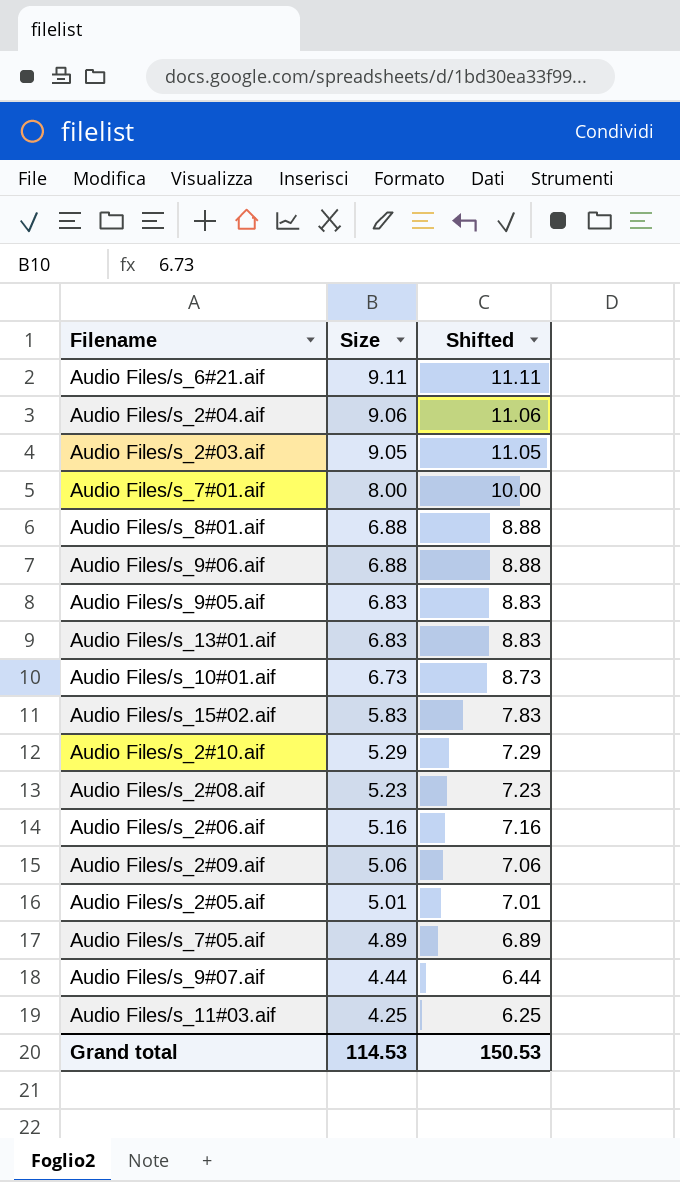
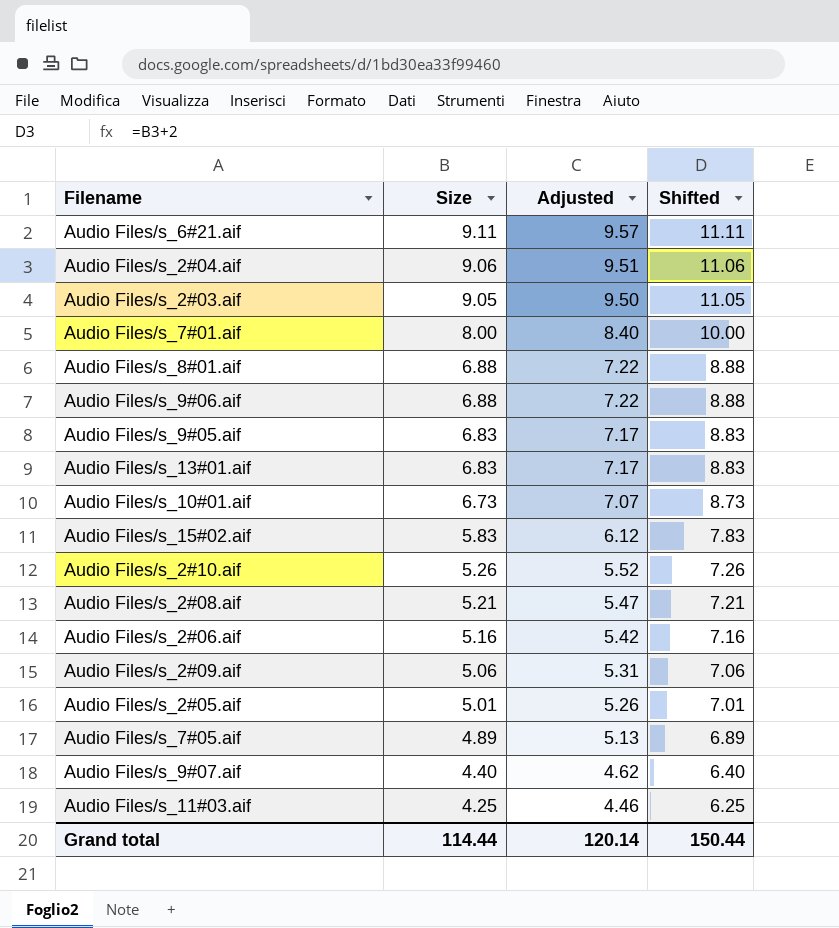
column Adjusted | formula: none -> [Size] * 1.05
Audio Files/s_2#10.aif | Size: 5.29 -> 5.26
Audio Files/s_2#10.aif | Shifted: 7.29 -> 7.26
Audio Files/s_2#08.aif | Size: 5.23 -> 5.21
Audio Files/s_2#08.aif | Shifted: 7.23 -> 7.21
Audio Files/s_9#07.aif | Size: 4.44 -> 4.40
Audio Files/s_9#07.aif | Shifted: 6.44 -> 6.40
Grand total | Size: 114.53 -> 114.44
Grand total | Shifted: 150.53 -> 150.44

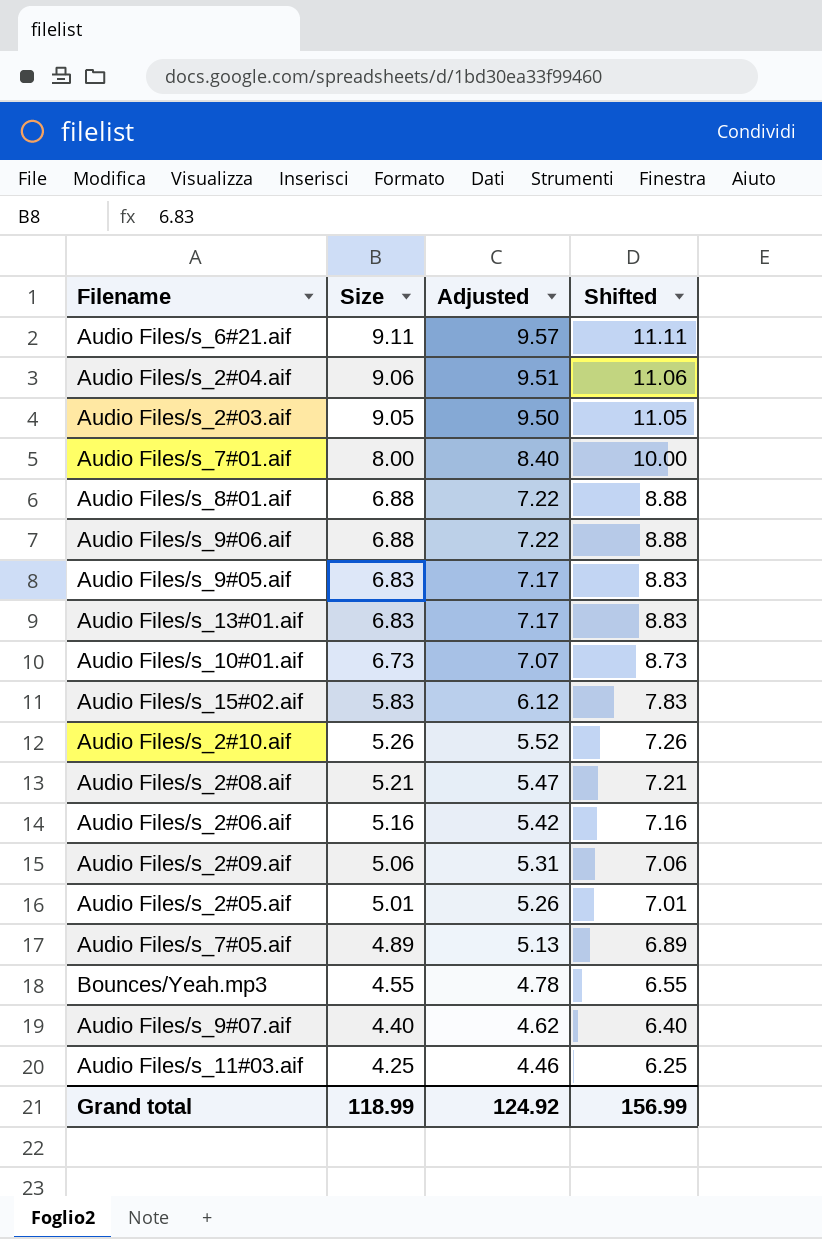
row Bounces/Yeah.mp3: none -> 4.55 | 4.78 | 6.55
Grand total | Size: 114.44 -> 118.99
Grand total | Adjusted: 120.14 -> 124.92
Grand total | Shifted: 150.44 -> 156.99

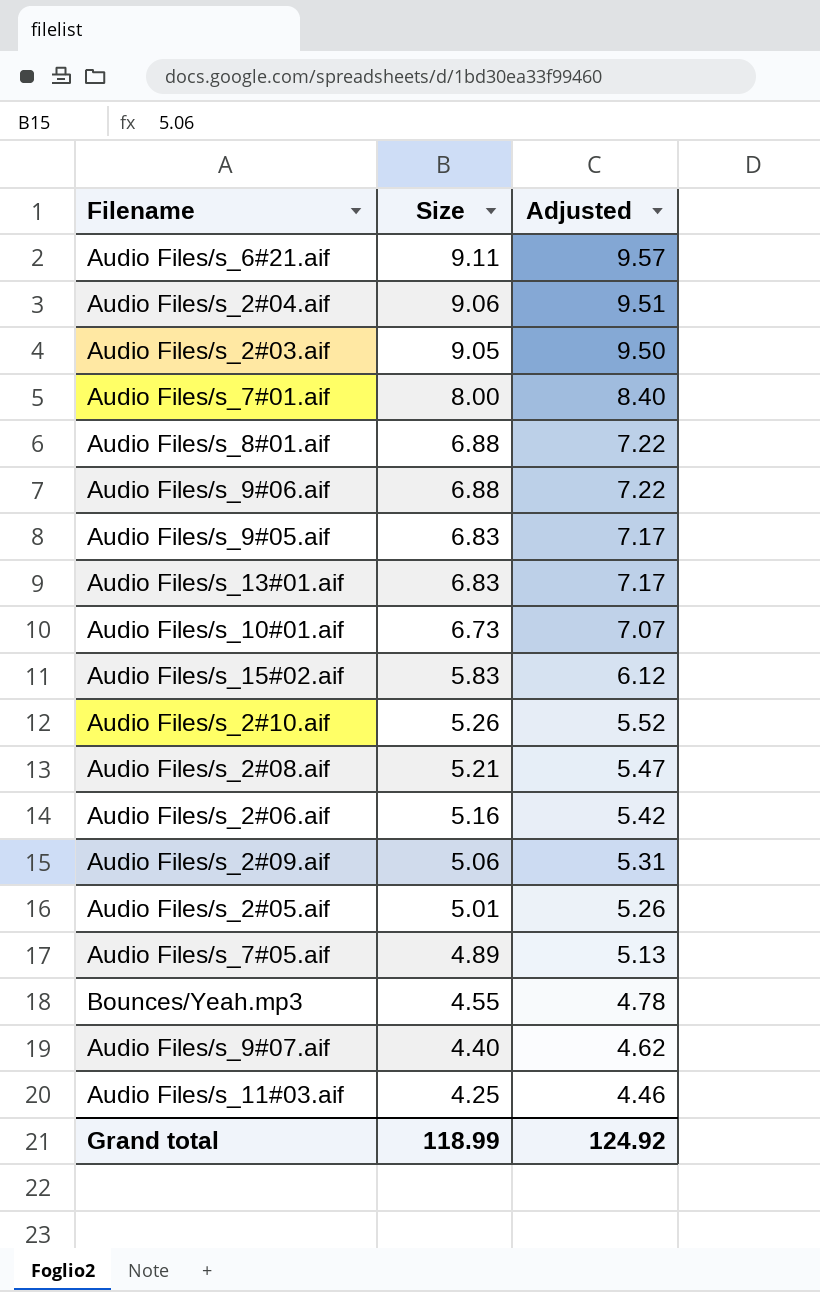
column Shifted | formula: [Size] + 2 -> none

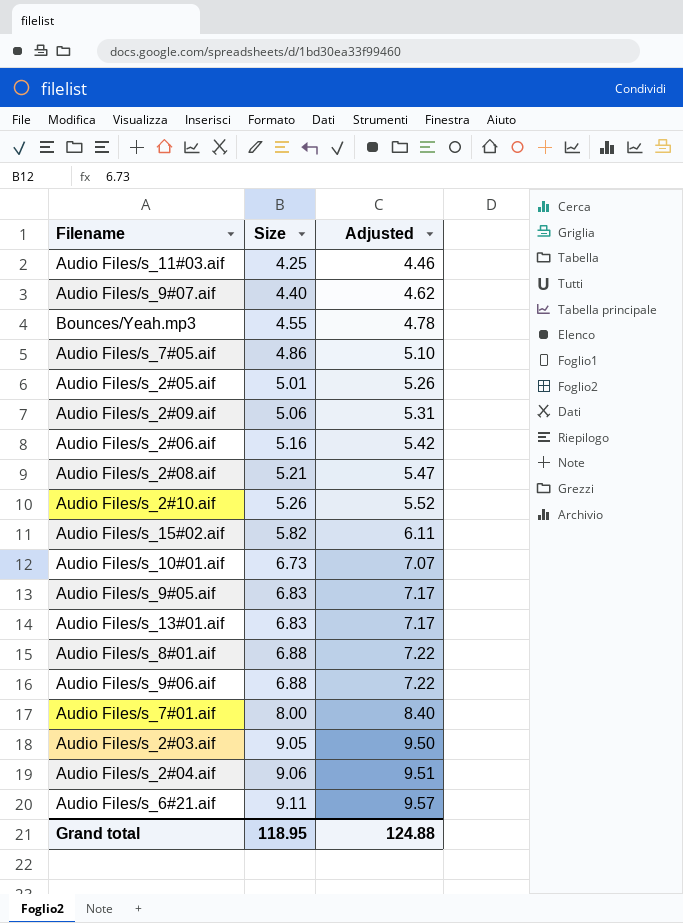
row order: Size descending -> Size ascending
Audio Files/s_7#05.aif | Size: 4.89 -> 4.86
Audio Files/s_7#05.aif | Adjusted: 5.13 -> 5.10
Audio Files/s_15#02.aif | Size: 5.83 -> 5.82
Audio Files/s_15#02.aif | Adjusted: 6.12 -> 6.11
Grand total | Size: 118.99 -> 118.95
Grand total | Adjusted: 124.92 -> 124.88

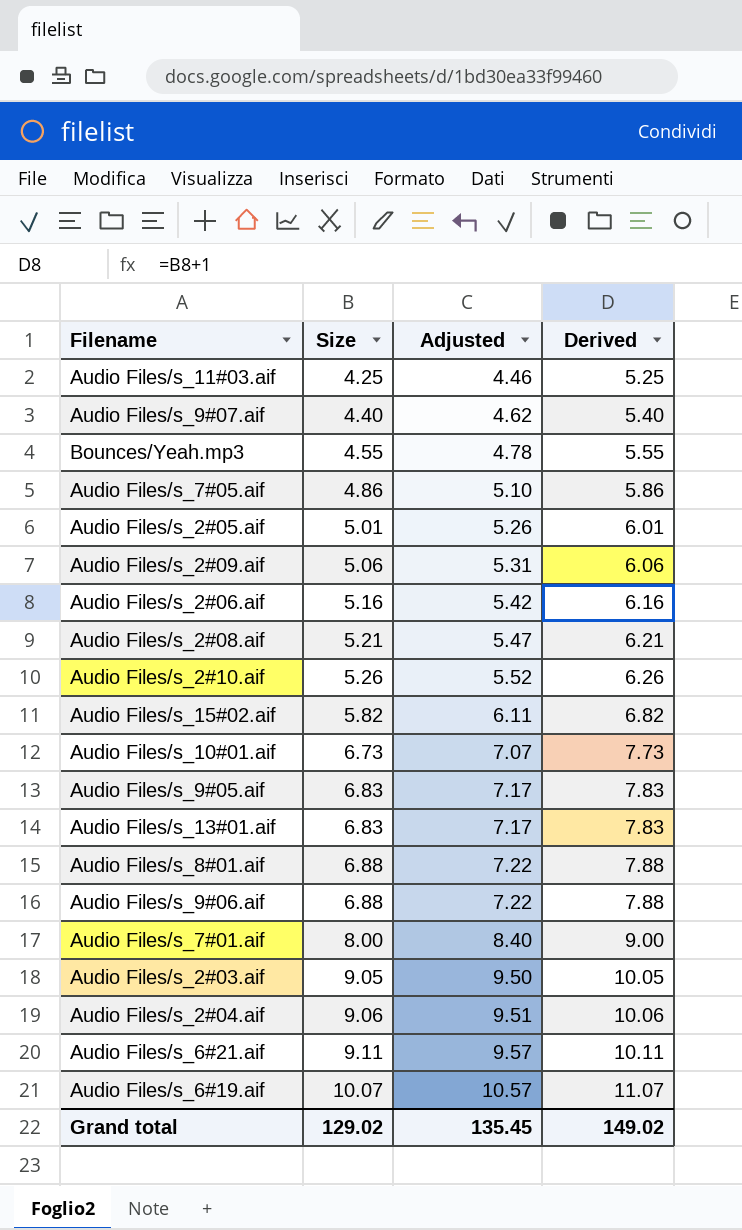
column Derived | formula: none -> [Size] + 1
row Audio Files/s_6#19.aif: none -> 10.07 | 10.57 | 11.07
Grand total | Size: 118.95 -> 129.02
Grand total | Adjusted: 124.88 -> 135.45

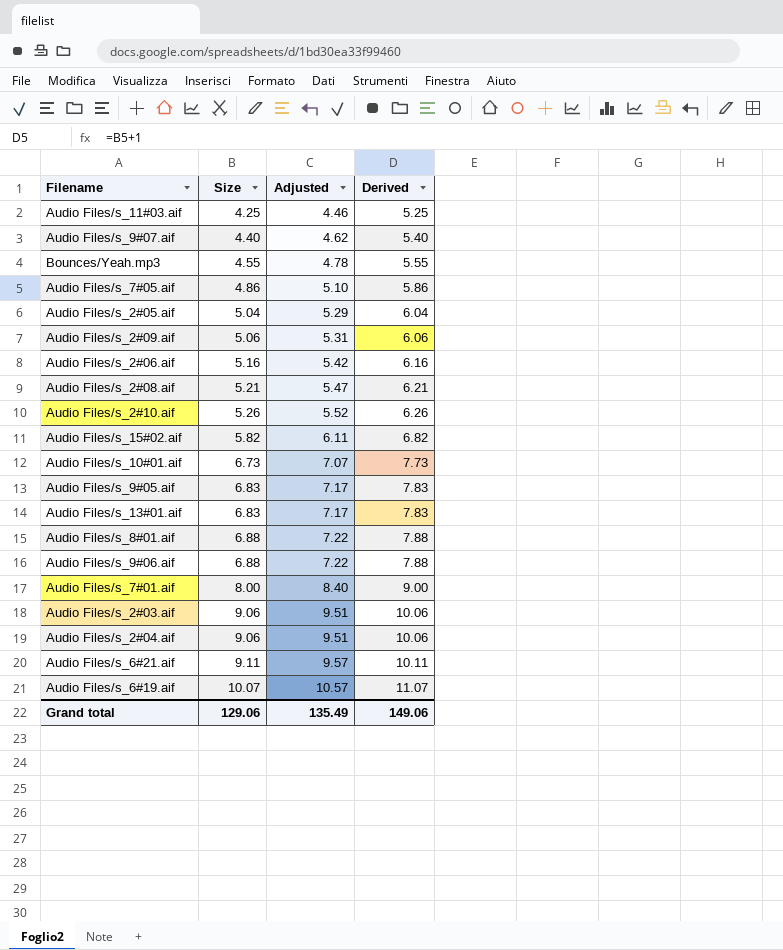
Audio Files/s_2#05.aif | Size: 5.01 -> 5.04
Audio Files/s_2#05.aif | Adjusted: 5.26 -> 5.29
Audio Files/s_2#05.aif | Derived: 6.01 -> 6.04
Audio Files/s_2#03.aif | Size: 9.05 -> 9.06
Audio Files/s_2#03.aif | Adjusted: 9.50 -> 9.51
Audio Files/s_2#03.aif | Derived: 10.05 -> 10.06
Grand total | Size: 129.02 -> 129.06
Grand total | Adjusted: 135.45 -> 135.49
Grand total | Derived: 149.02 -> 149.06

